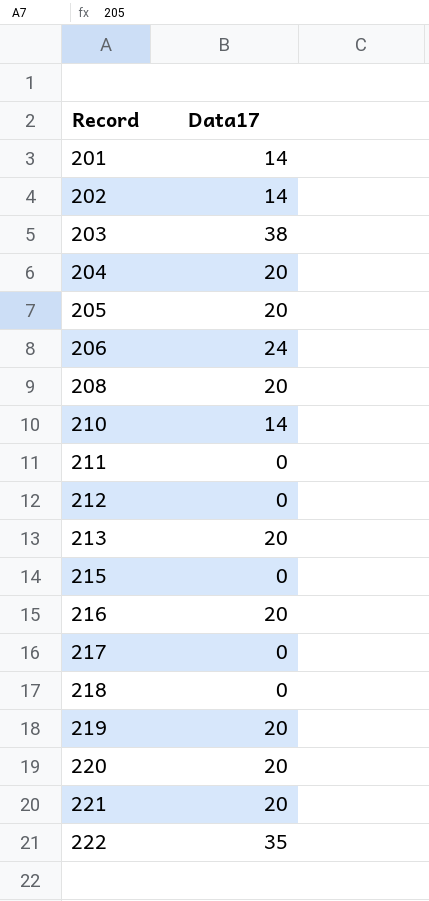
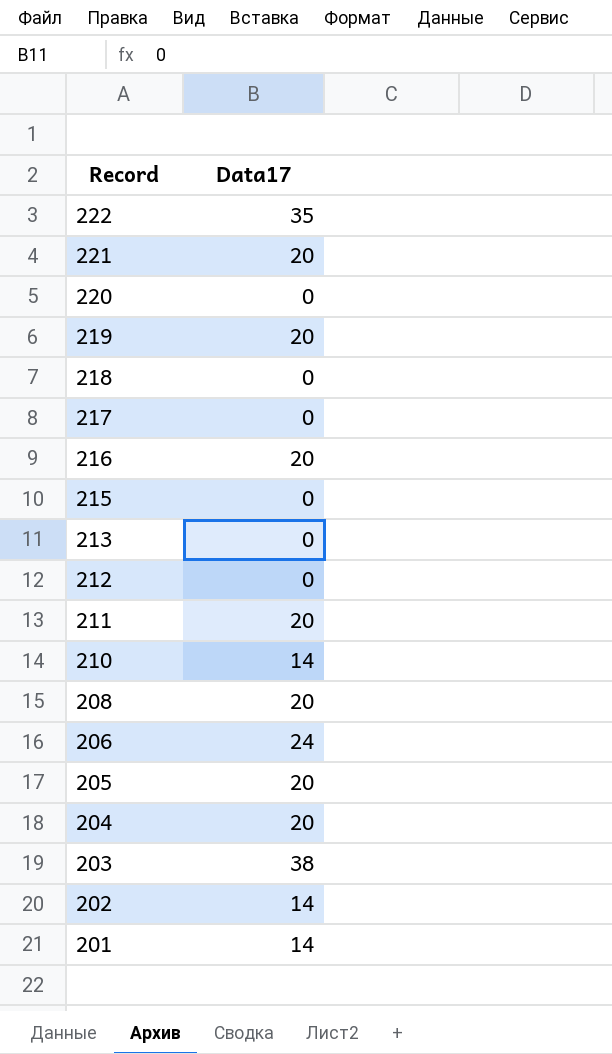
row order: Record ascending -> Record descending
220 | Data17: 20 -> 0
213 | Data17: 20 -> 0
211 | Data17: 0 -> 20

